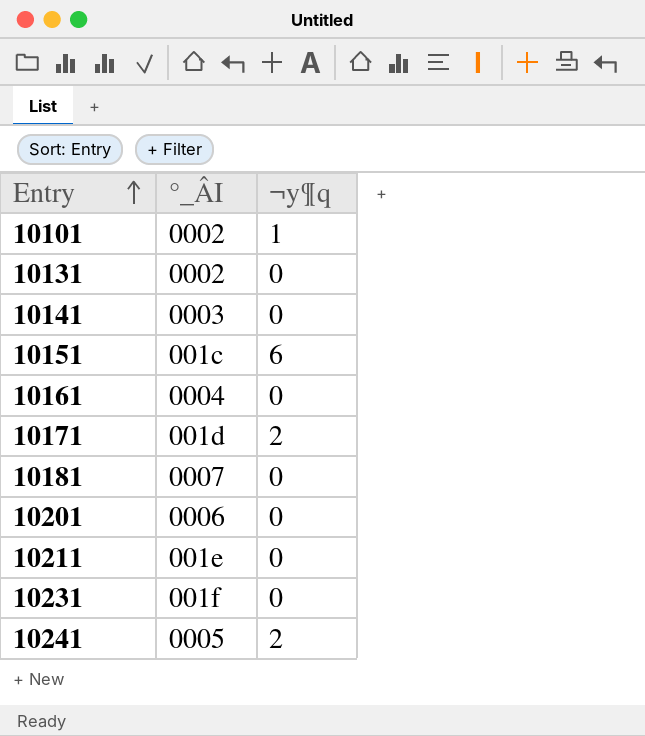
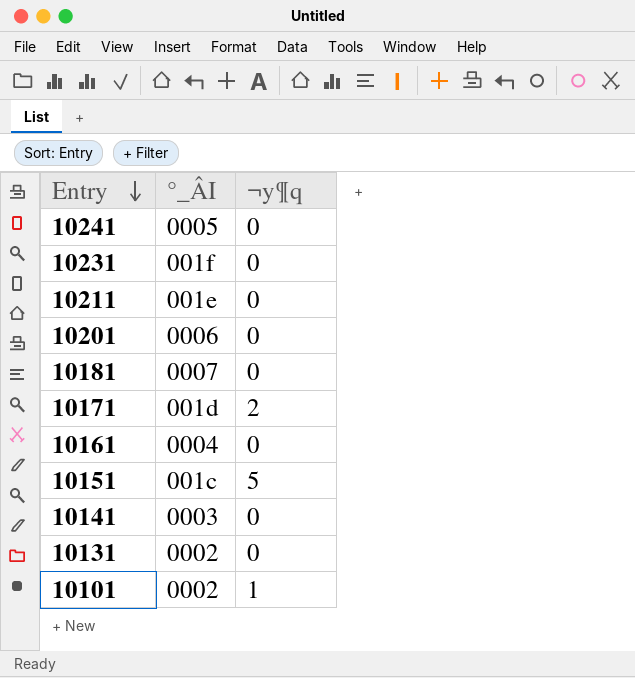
row order: Entry ascending -> Entry descending
10241 | ¬y¶q: 2 -> 0
10151 | ¬y¶q: 6 -> 5

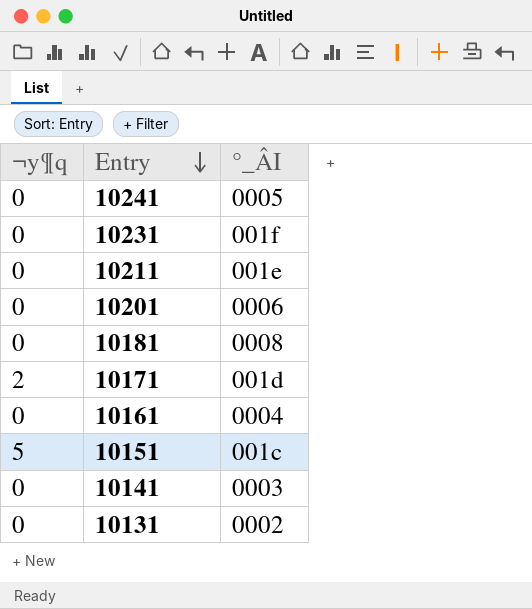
column ¬y¶q | position: 3 -> 1
row 10101: 0002 | 1 -> none
10181 | °_ÂI: 0007 -> 0008

